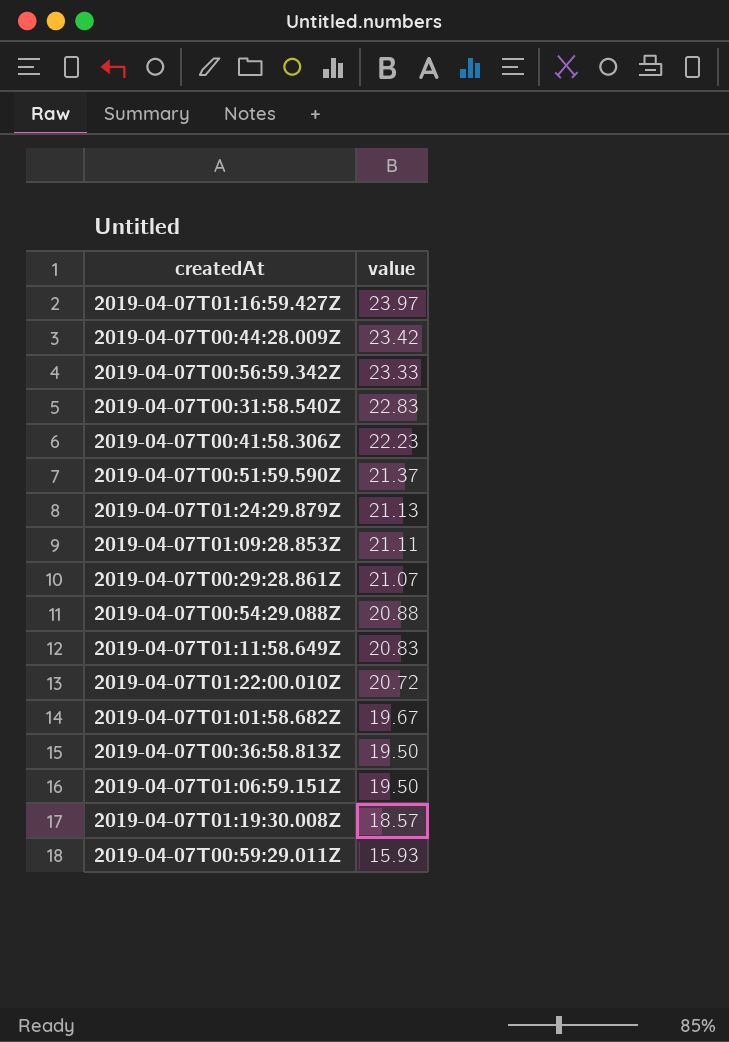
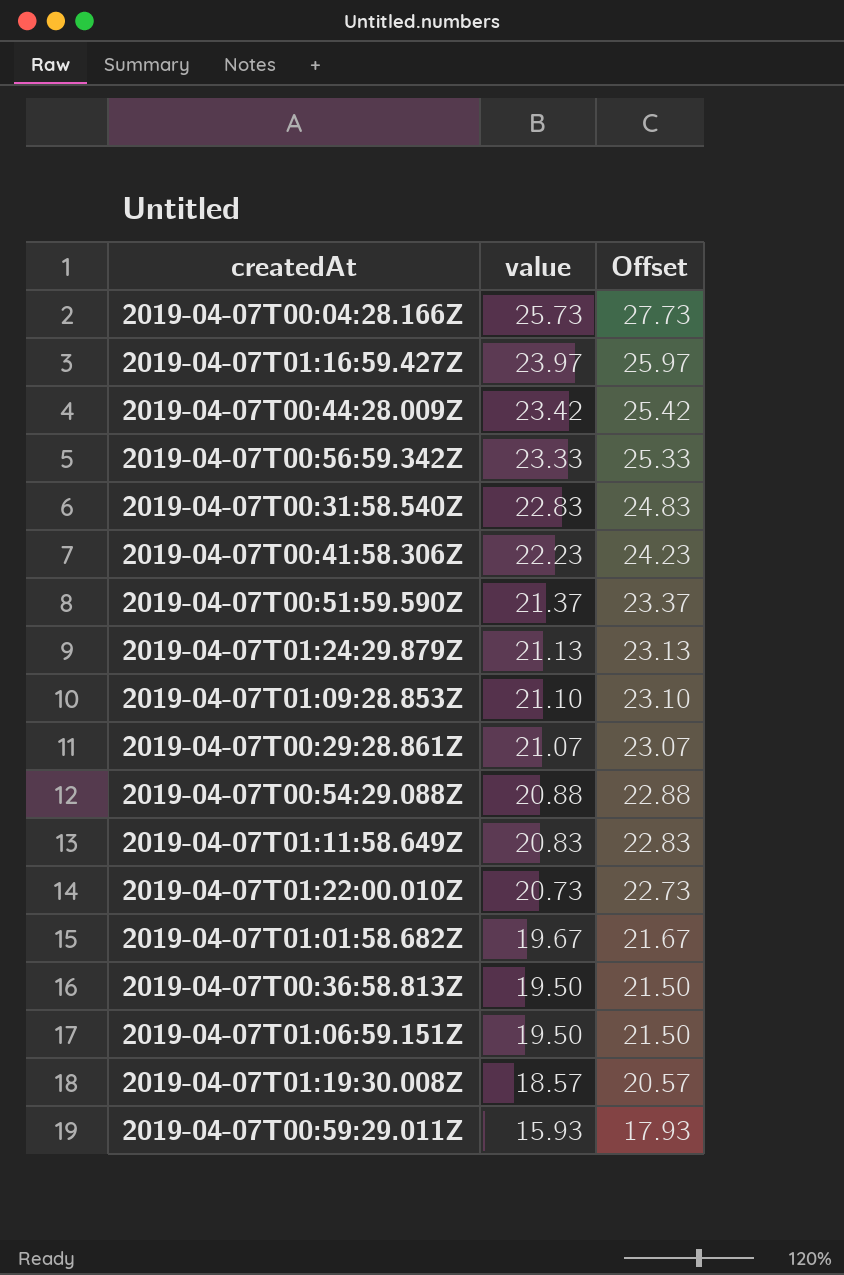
column Offset | formula: none -> [value] + 2
row 2019-04-07T00:04:28.166Z: none -> 25.73 | 27.73
2019-04-07T01:09:28.853Z | value: 21.11 -> 21.10
2019-04-07T01:22:00.010Z | value: 20.72 -> 20.73

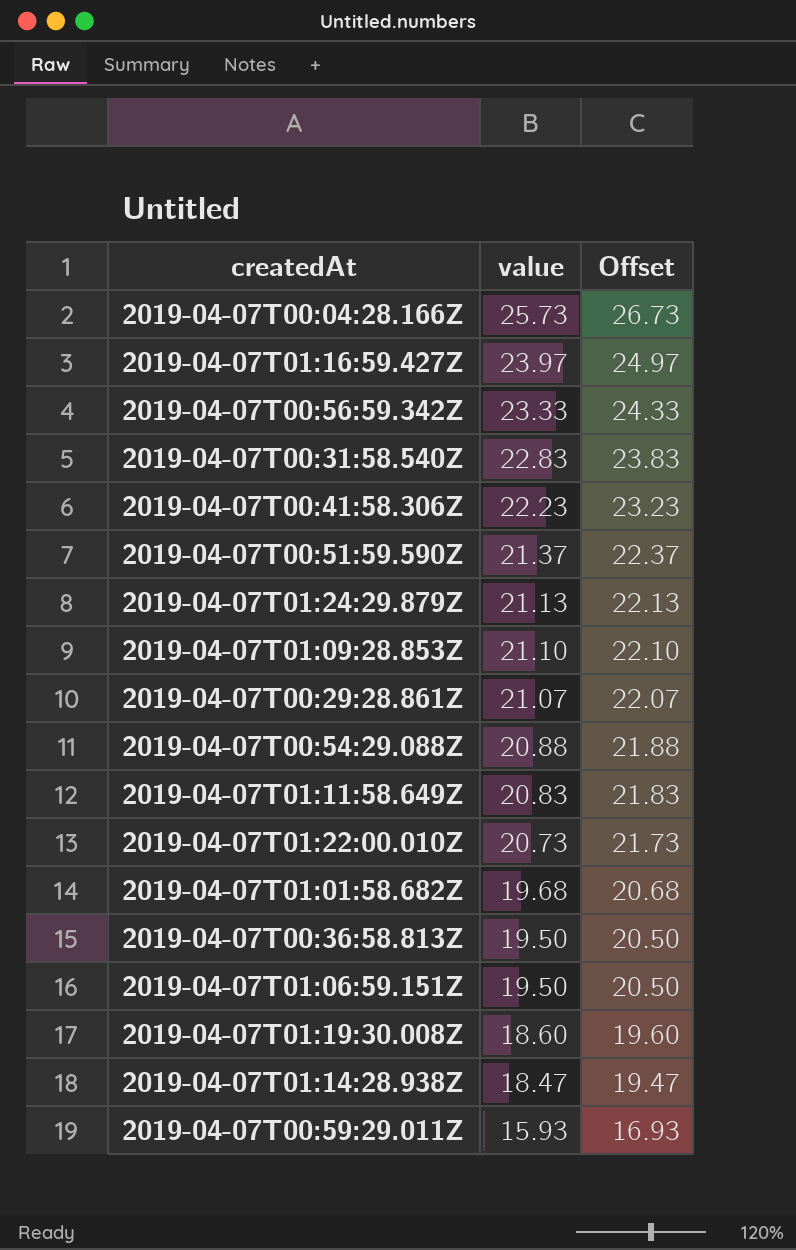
column Offset | formula: [value] + 2 -> [value] + 1
row 2019-04-07T00:44:28.009Z: 23.42 | 25.42 -> none
2019-04-07T01:01:58.682Z | value: 19.67 -> 19.68
2019-04-07T01:19:30.008Z | value: 18.57 -> 18.60
row 2019-04-07T01:14:28.938Z: none -> 18.47 | 19.47

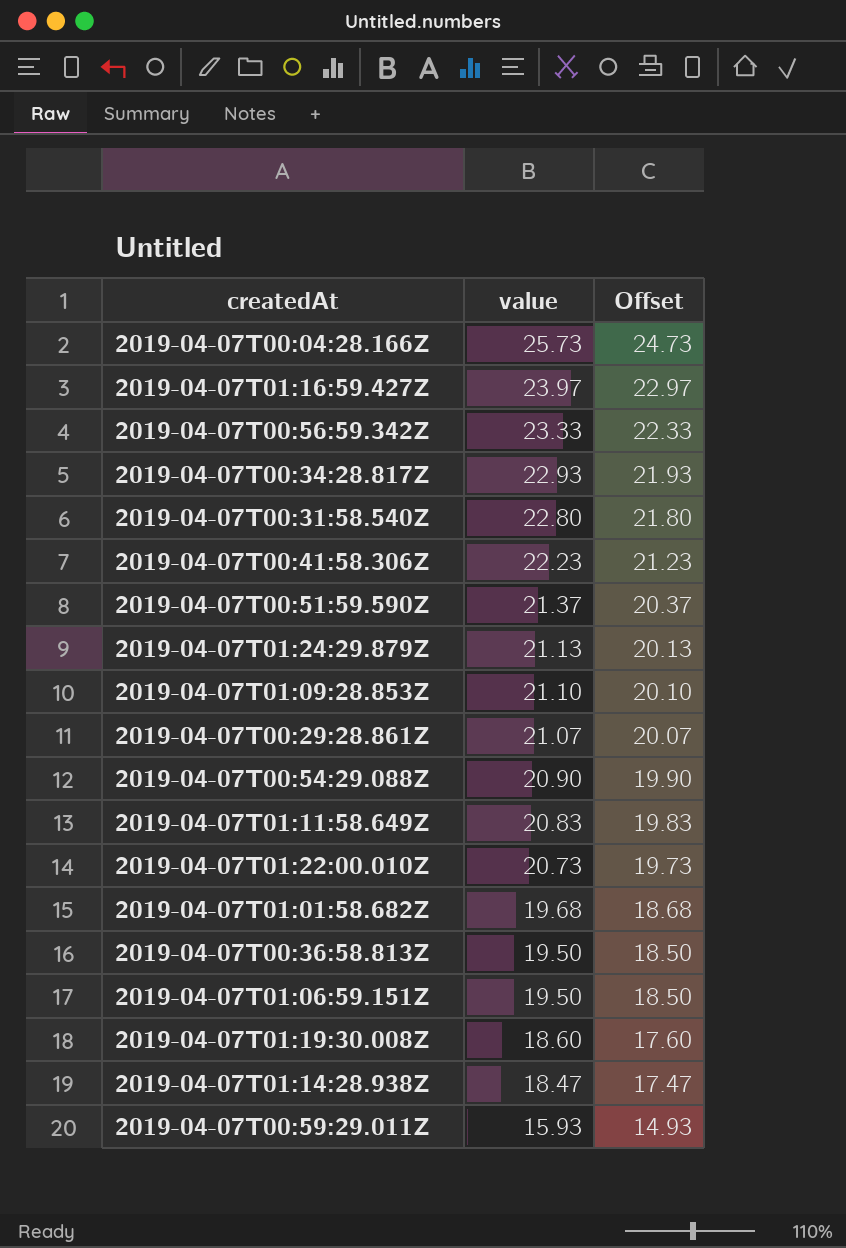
column Offset | formula: [value] + 1 -> [value] - 1
row 2019-04-07T00:34:28.817Z: none -> 22.93 | 21.93
2019-04-07T00:31:58.540Z | value: 22.83 -> 22.80
2019-04-07T00:54:29.088Z | value: 20.88 -> 20.90

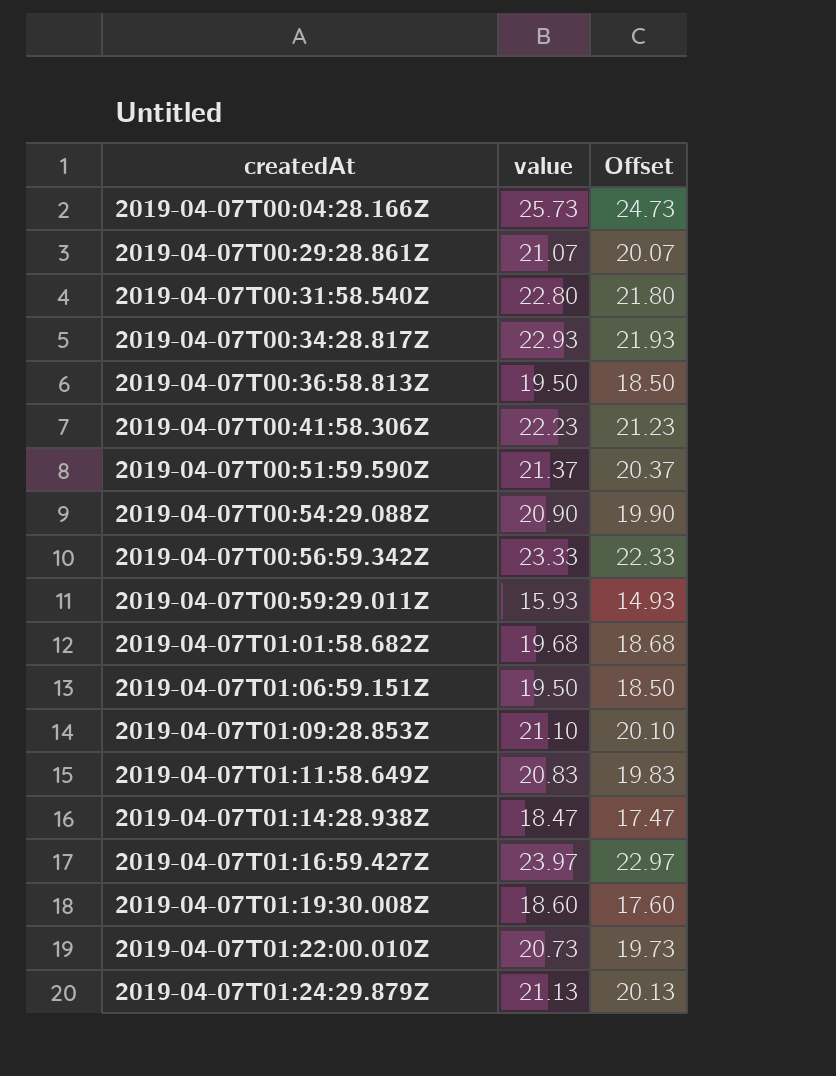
row order: value descending -> createdAt ascending

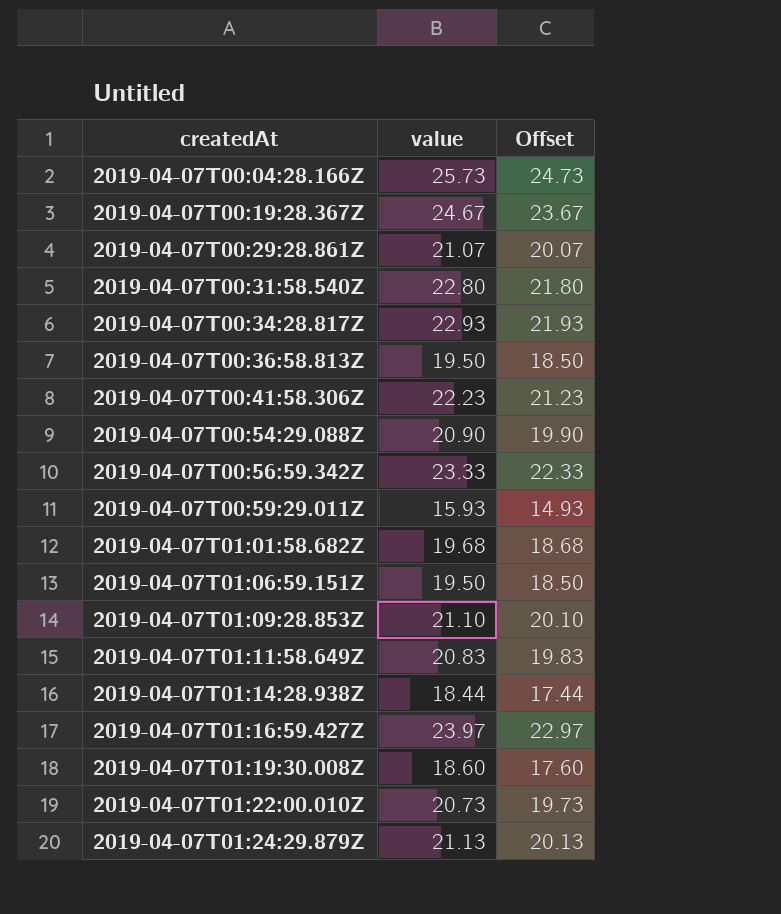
row 2019-04-07T00:51:59.590Z: 21.37 | 20.37 -> none
row 2019-04-07T00:19:28.367Z: none -> 24.67 | 23.67
2019-04-07T01:14:28.938Z | value: 18.47 -> 18.44
2019-04-07T01:14:28.938Z | Offset: 17.47 -> 17.44

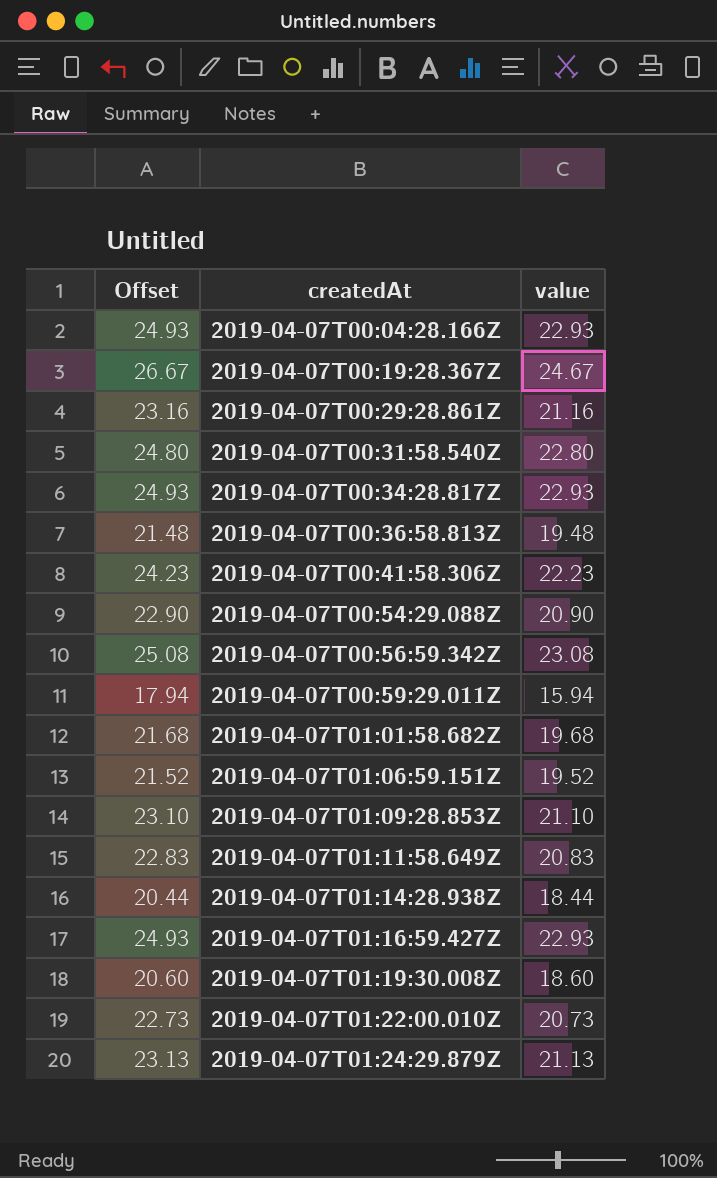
column Offset | formula: [value] - 1 -> [value] + 2
column Offset | position: 3 -> 1
2019-04-07T00:04:28.166Z | value: 25.73 -> 22.93
2019-04-07T00:29:28.861Z | value: 21.07 -> 21.16
2019-04-07T00:36:58.813Z | value: 19.50 -> 19.48
2019-04-07T00:56:59.342Z | value: 23.33 -> 23.08
2019-04-07T00:59:29.011Z | value: 15.93 -> 15.94
2019-04-07T01:06:59.151Z | value: 19.50 -> 19.52
2019-04-07T01:16:59.427Z | value: 23.97 -> 22.93

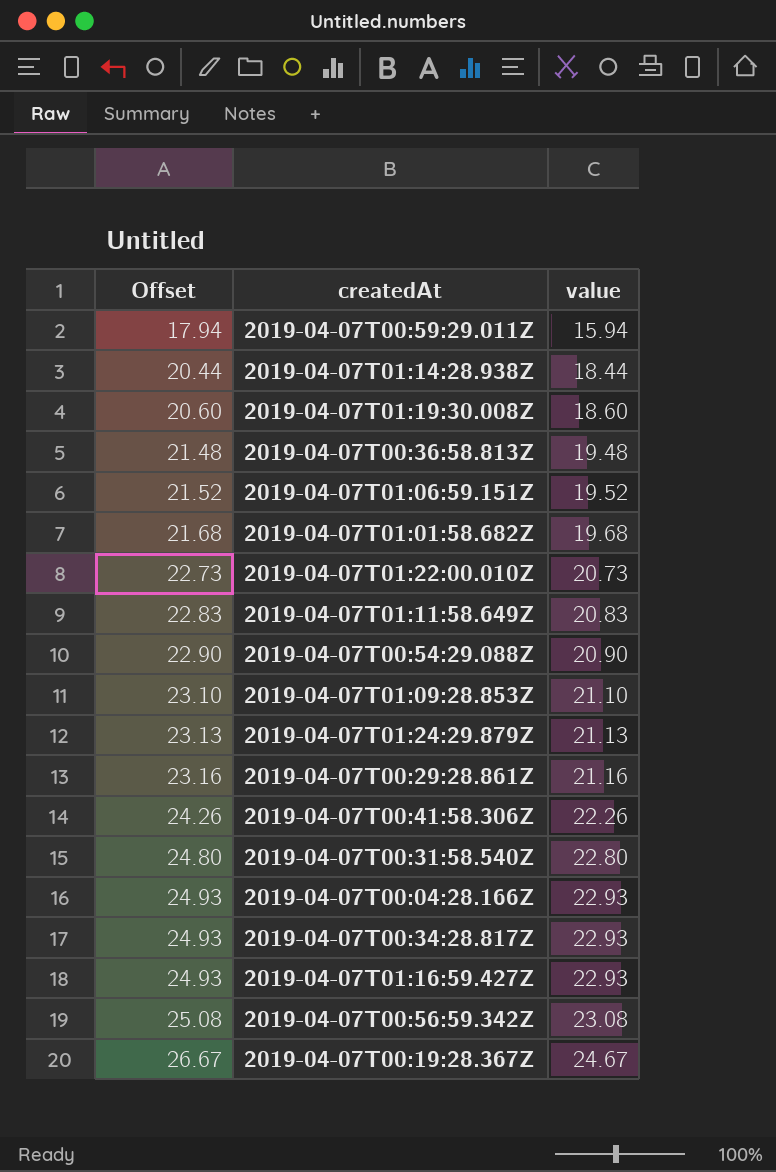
row order: createdAt ascending -> Offset ascending
2019-04-07T00:41:58.306Z | Offset: 24.23 -> 24.26
2019-04-07T00:41:58.306Z | value: 22.23 -> 22.26

